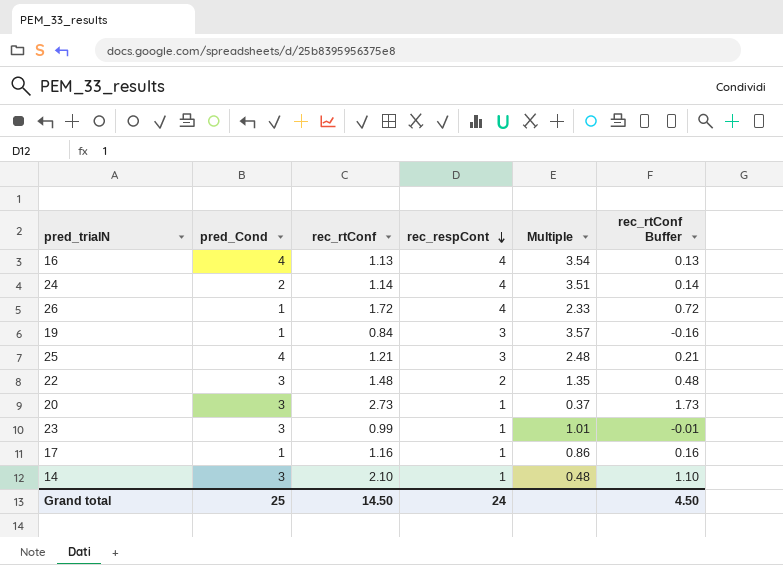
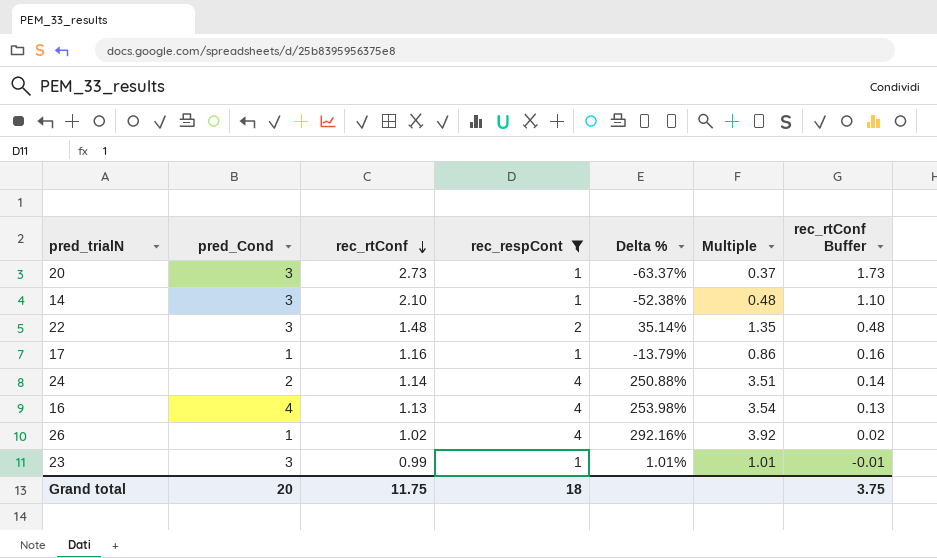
filter: none -> rec_respCont != 3
row order: rec_respCont descending -> rec_rtConf descending
column Delta % | formula: none -> ([rec_respCont] - [rec_rtConf]) / [rec_rtConf]
26 | rec_rtConf: 1.72 -> 1.02
26 | Multiple: 2.33 -> 3.92
26 | rec_rtConf Buffer: 0.72 -> 0.02
Grand total | pred_Cond: 25 -> 20
Grand total | rec_rtConf: 14.50 -> 11.75
Grand total | rec_respCont: 24 -> 18
Grand total | rec_rtConf Buffer: 4.50 -> 3.75

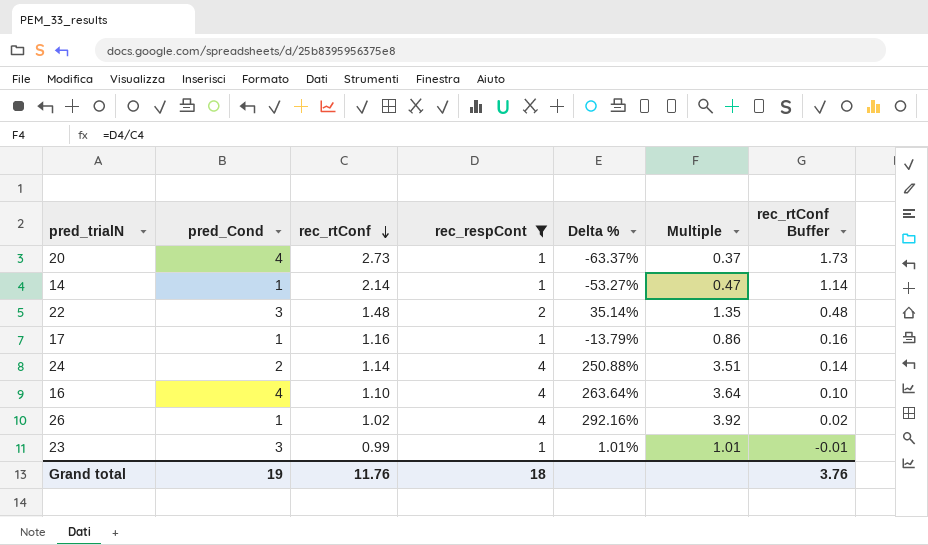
20 | pred_Cond: 3 -> 4
14 | pred_Cond: 3 -> 1
14 | rec_rtConf: 2.10 -> 2.14
14 | Delta %: -52.38% -> -53.27%
14 | Multiple: 0.48 -> 0.47
14 | rec_rtConf Buffer: 1.10 -> 1.14
16 | rec_rtConf: 1.13 -> 1.10
16 | Delta %: 253.98% -> 263.64%
16 | Multiple: 3.54 -> 3.64
16 | rec_rtConf Buffer: 0.13 -> 0.10
Grand total | pred_Cond: 20 -> 19
Grand total | rec_rtConf: 11.75 -> 11.76
Grand total | rec_rtConf Buffer: 3.75 -> 3.76

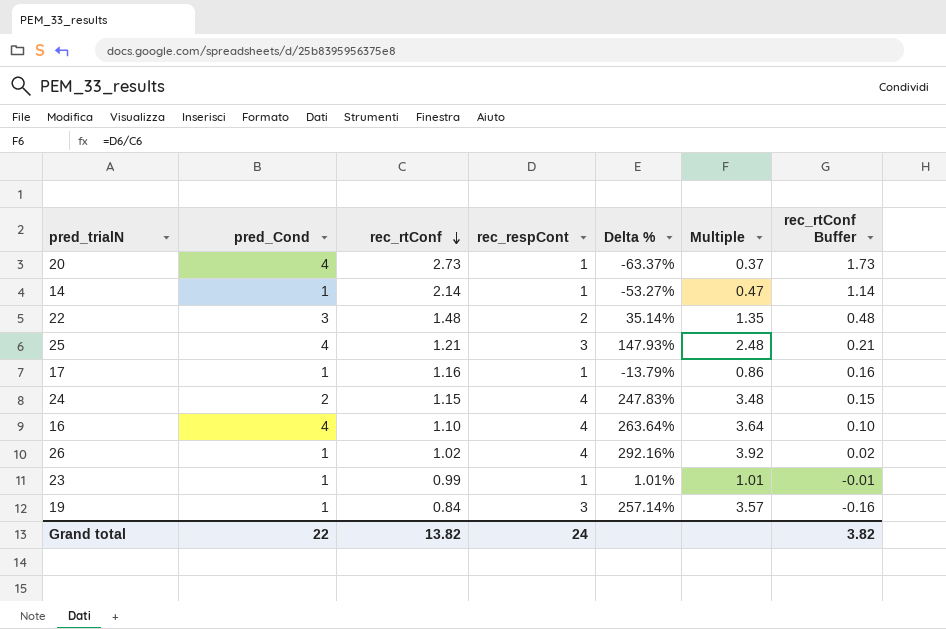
filter: rec_respCont != 3 -> none
24 | rec_rtConf: 1.14 -> 1.15
24 | Delta %: 250.88% -> 247.83%
24 | Multiple: 3.51 -> 3.48
24 | rec_rtConf Buffer: 0.14 -> 0.15
23 | pred_Cond: 3 -> 1
Grand total | pred_Cond: 19 -> 22
Grand total | rec_rtConf: 11.76 -> 13.82
Grand total | rec_respCont: 18 -> 24
Grand total | rec_rtConf Buffer: 3.76 -> 3.82

